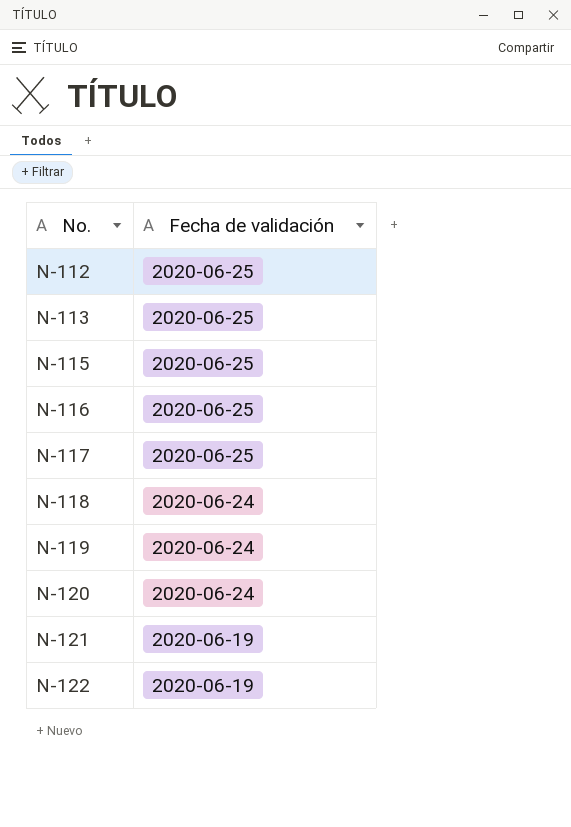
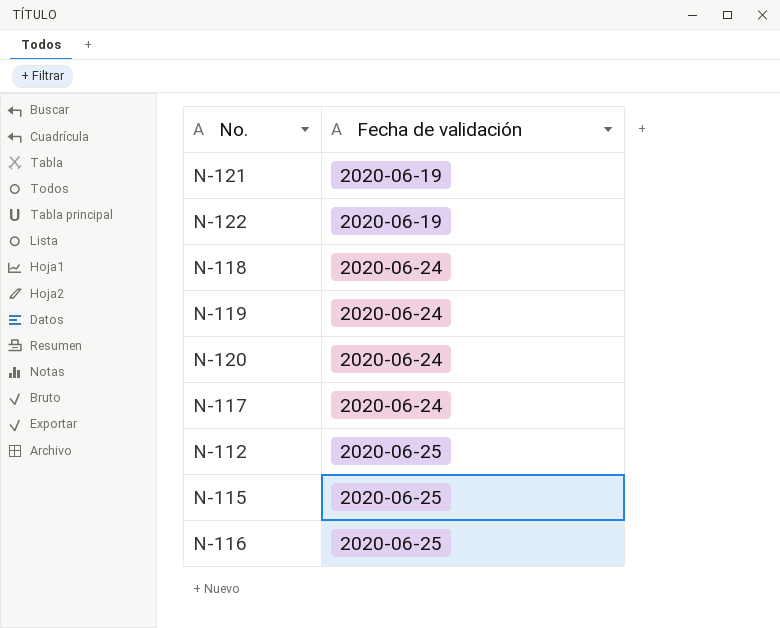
row order: No. ascending -> Fecha de validación ascending
row N-113: 2020-06-25 -> none
N-117 | Fecha de validación: 2020-06-25 -> 2020-06-24

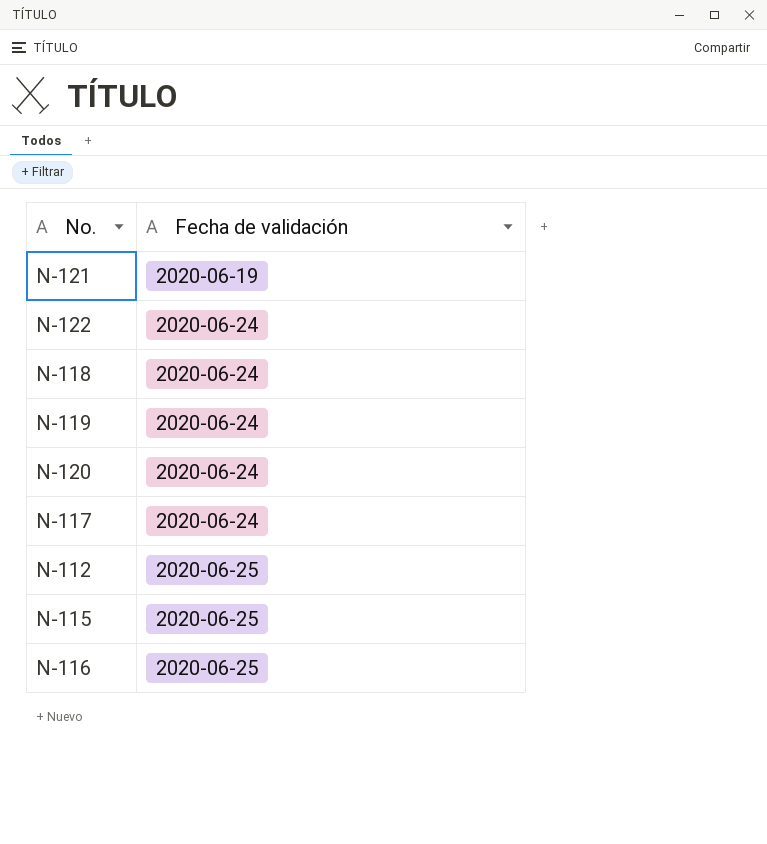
N-122 | Fecha de validación: 2020-06-19 -> 2020-06-24

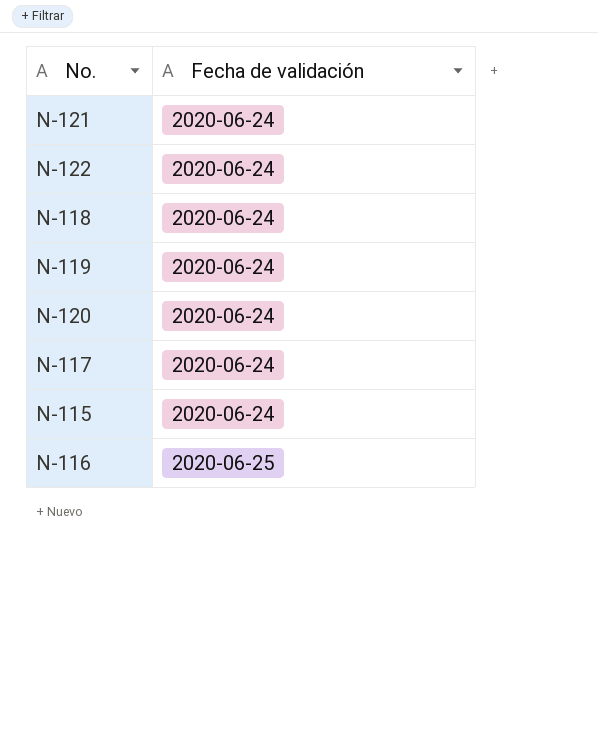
row N-112: 2020-06-25 -> none
N-121 | Fecha de validación: 2020-06-19 -> 2020-06-24
N-115 | Fecha de validación: 2020-06-25 -> 2020-06-24

